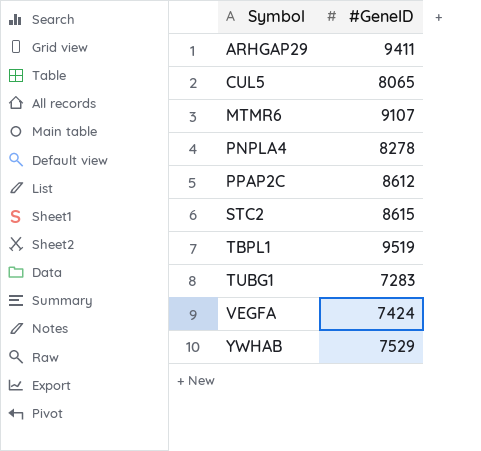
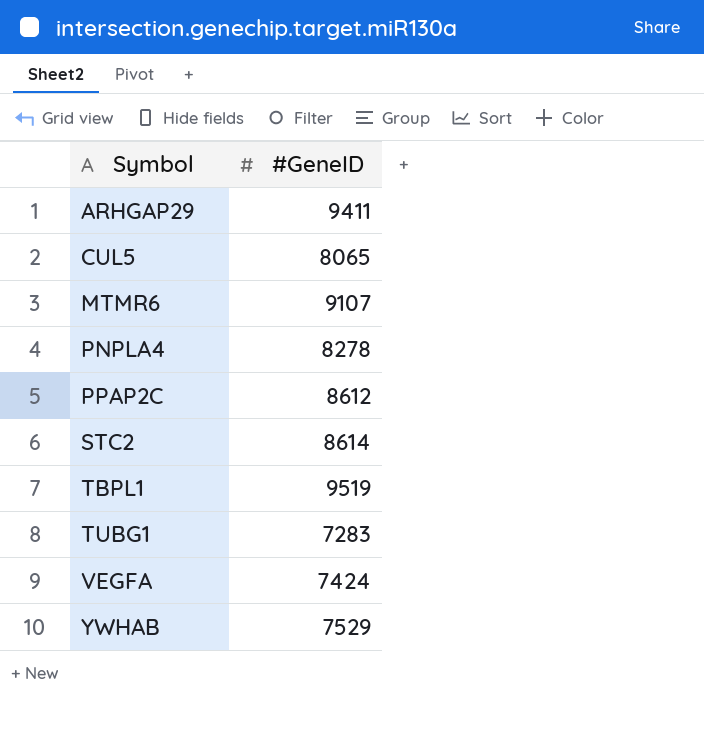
STC2 | #GeneID: 8615 -> 8614

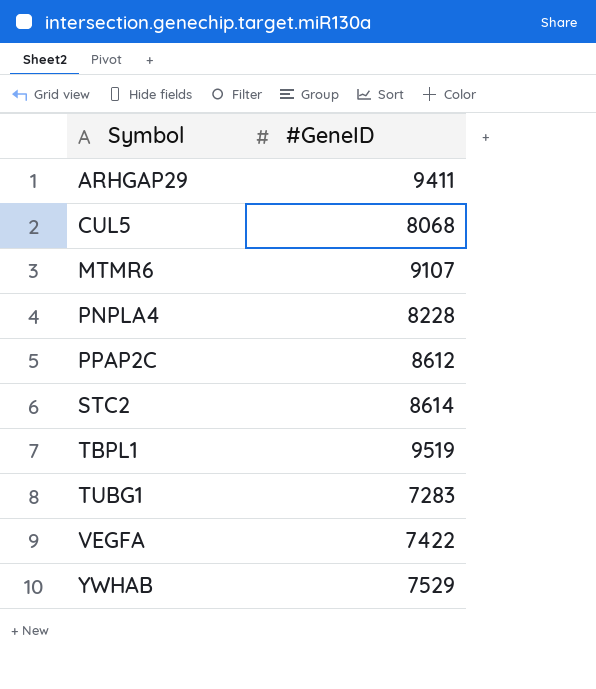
CUL5 | #GeneID: 8065 -> 8068
PNPLA4 | #GeneID: 8278 -> 8228
VEGFA | #GeneID: 7424 -> 7422

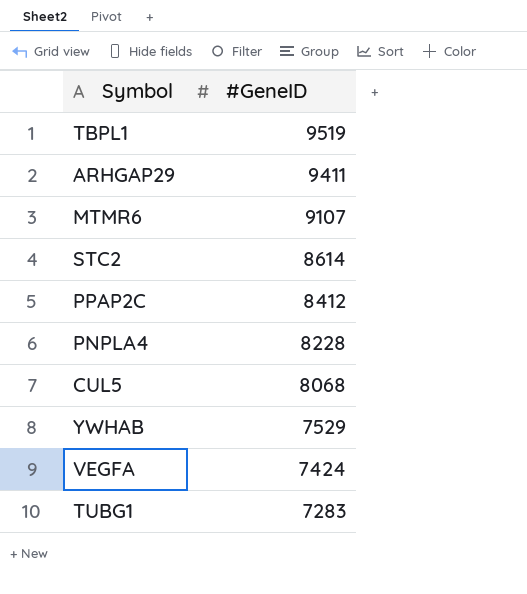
row order: Symbol ascending -> #GeneID descending
PPAP2C | #GeneID: 8612 -> 8412
VEGFA | #GeneID: 7422 -> 7424

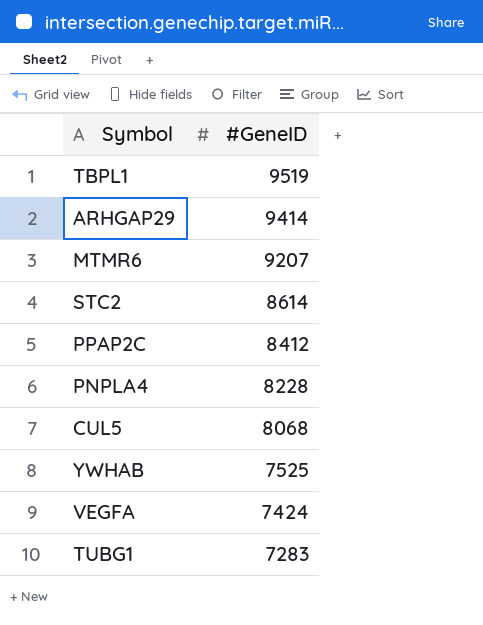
ARHGAP29 | #GeneID: 9411 -> 9414
MTMR6 | #GeneID: 9107 -> 9207
YWHAB | #GeneID: 7529 -> 7525

